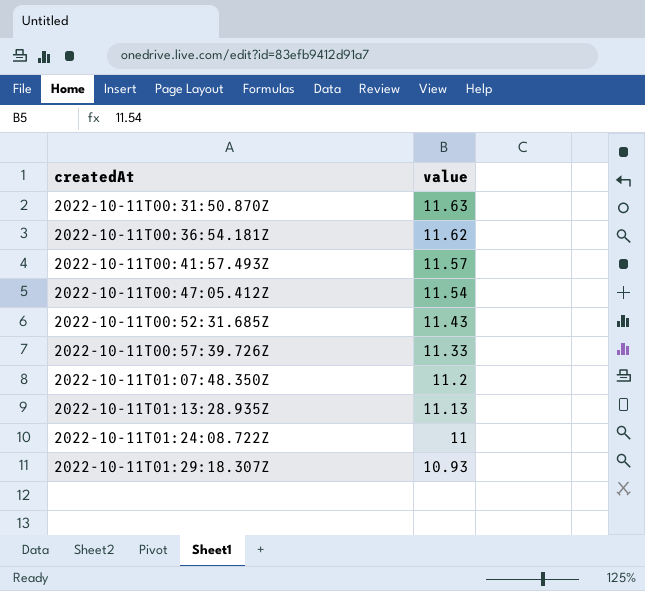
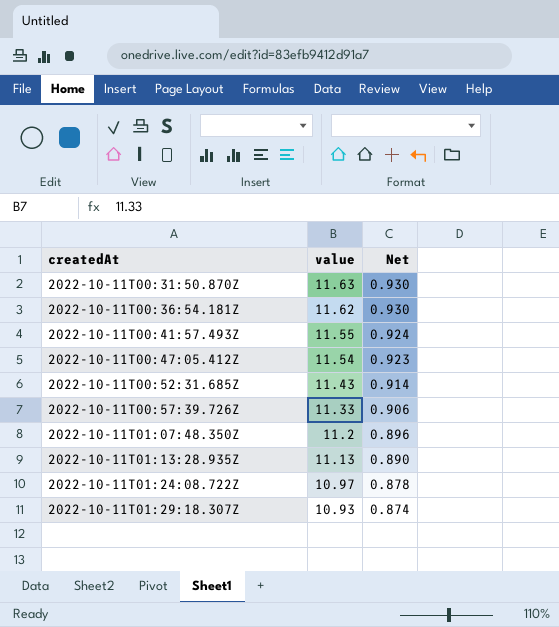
column Net | formula: none -> [value] * 0.08
2022-10-11T00:41:57.493Z | value: 11.57 -> 11.55
2022-10-11T01:24:08.722Z | value: 11 -> 10.97

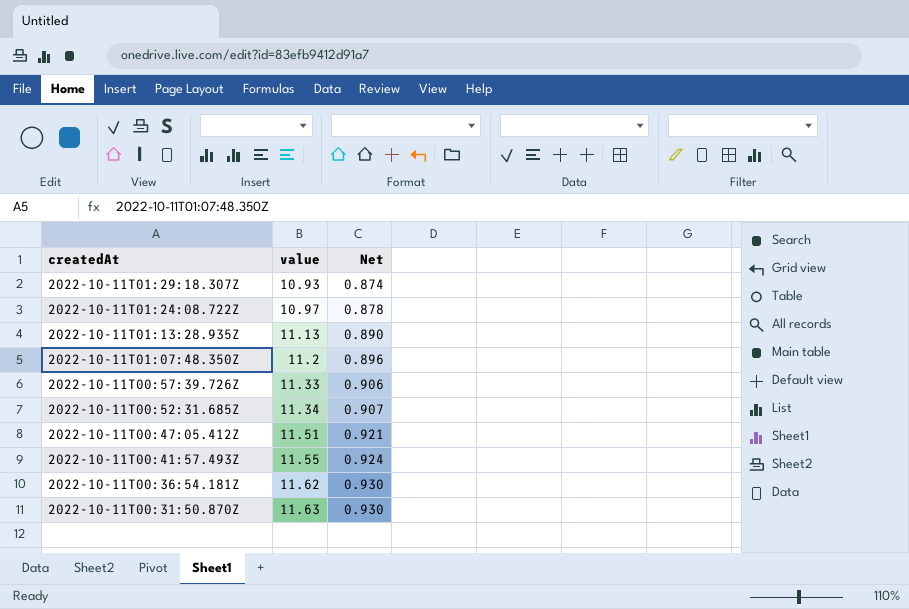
row order: createdAt ascending -> createdAt descending
2022-10-11T00:52:31.685Z | value: 11.43 -> 11.34
2022-10-11T00:52:31.685Z | Net: 0.914 -> 0.907
2022-10-11T00:47:05.412Z | value: 11.54 -> 11.51
2022-10-11T00:47:05.412Z | Net: 0.923 -> 0.921

